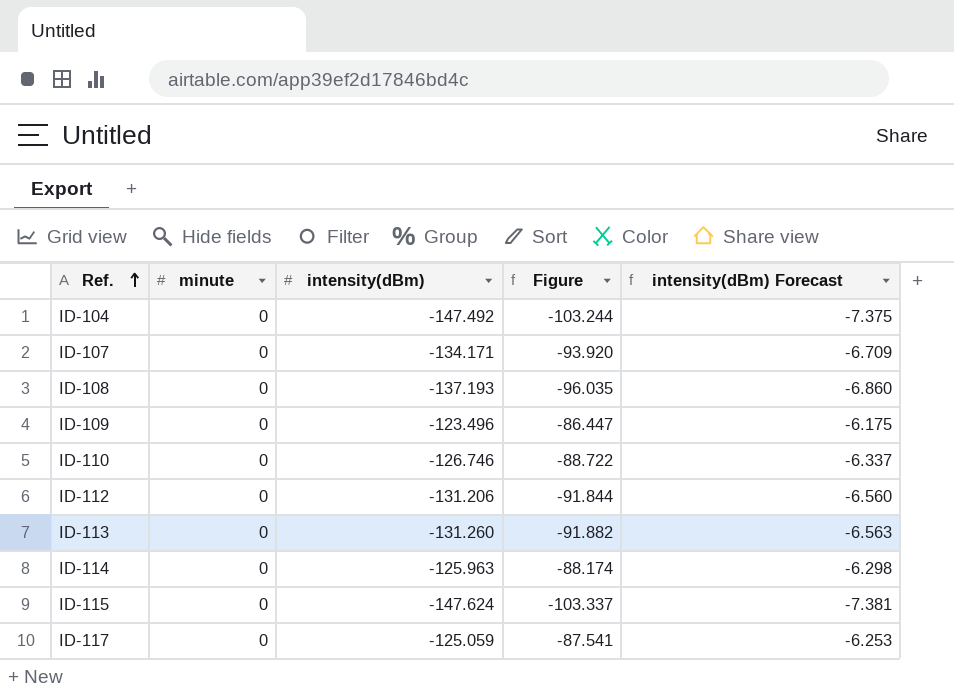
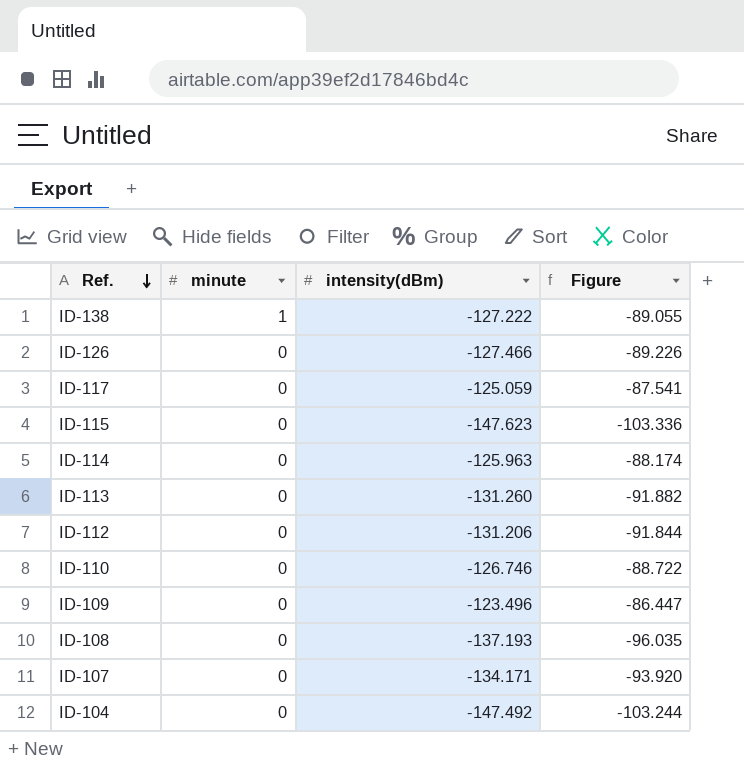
row order: Ref. ascending -> Ref. descending
column intensity(dBm) Forecast | formula: [intensity(dBm)] * 0.05 -> none
row ID-138: none -> 1 | -127.222 | -89.055
row ID-126: none -> 0 | -127.466 | -89.226
ID-115 | intensity(dBm): -147.624 -> -147.623
ID-115 | Figure: -103.337 -> -103.336

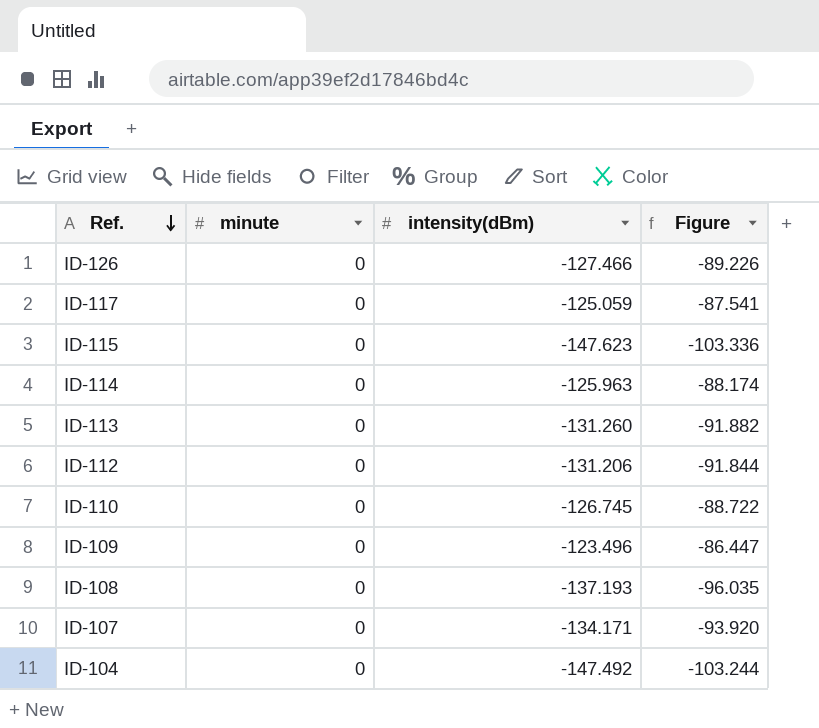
row ID-138: 1 | -127.222 | -89.055 -> none
ID-110 | intensity(dBm): -126.746 -> -126.745

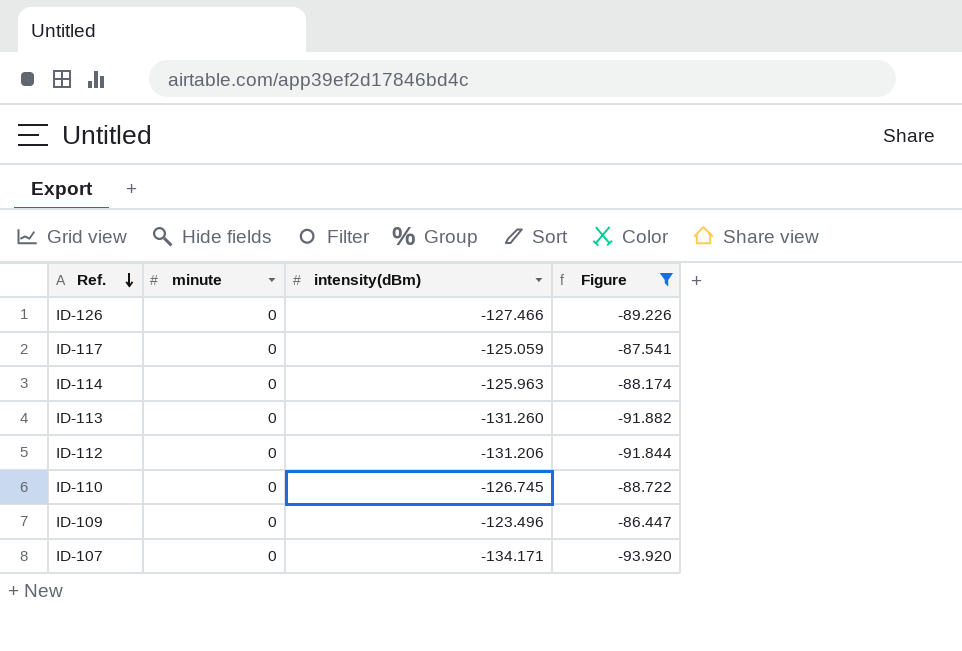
filter: none -> Figure >= -93.920

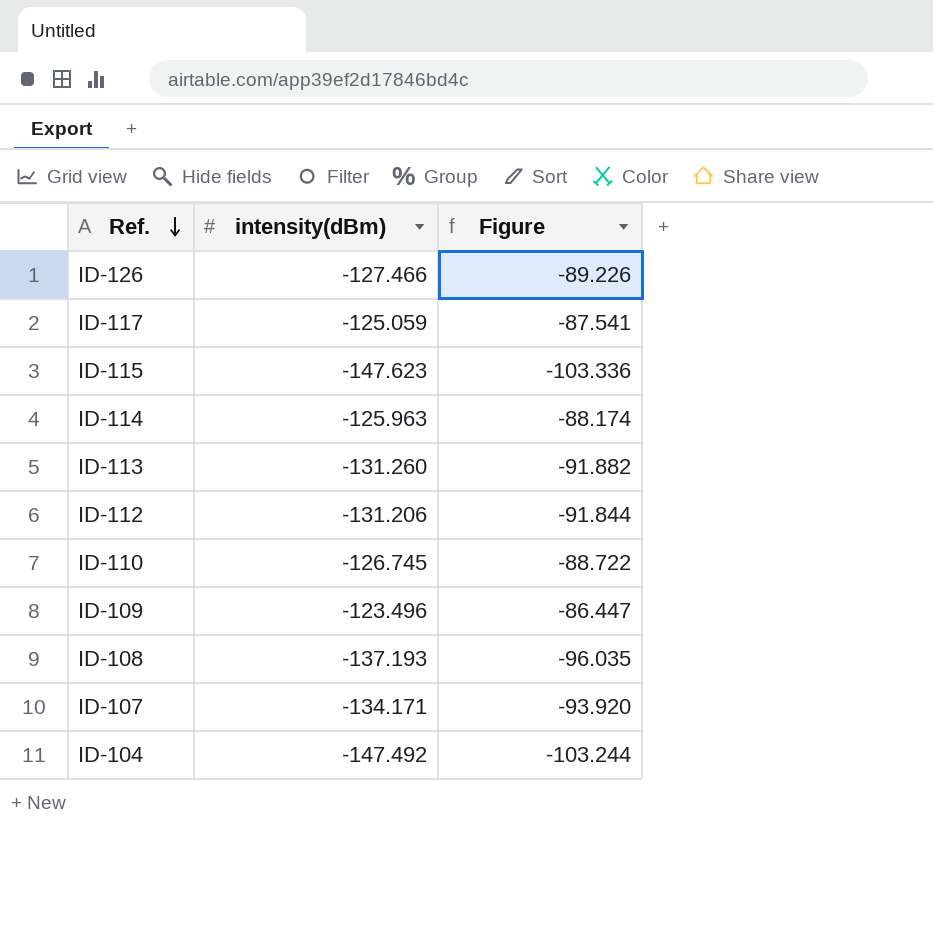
filter: Figure >= -93.920 -> none
column minute | position: 2 -> none

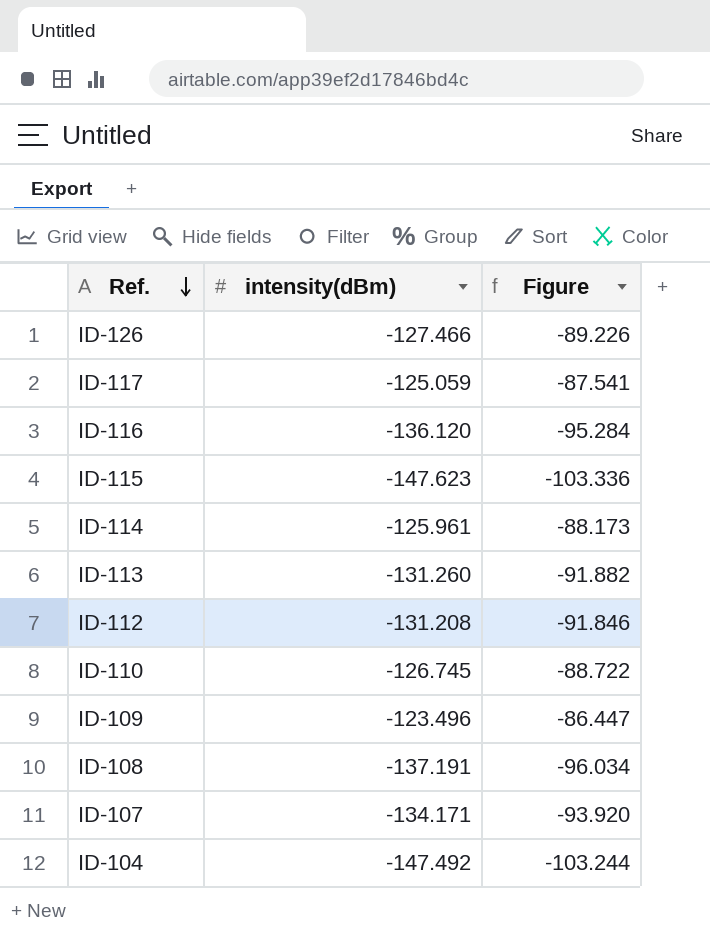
row ID-116: none -> -136.120 | -95.284
ID-114 | intensity(dBm): -125.963 -> -125.961
ID-114 | Figure: -88.174 -> -88.173
ID-112 | intensity(dBm): -131.206 -> -131.208
ID-112 | Figure: -91.844 -> -91.846
ID-108 | intensity(dBm): -137.193 -> -137.191
ID-108 | Figure: -96.035 -> -96.034

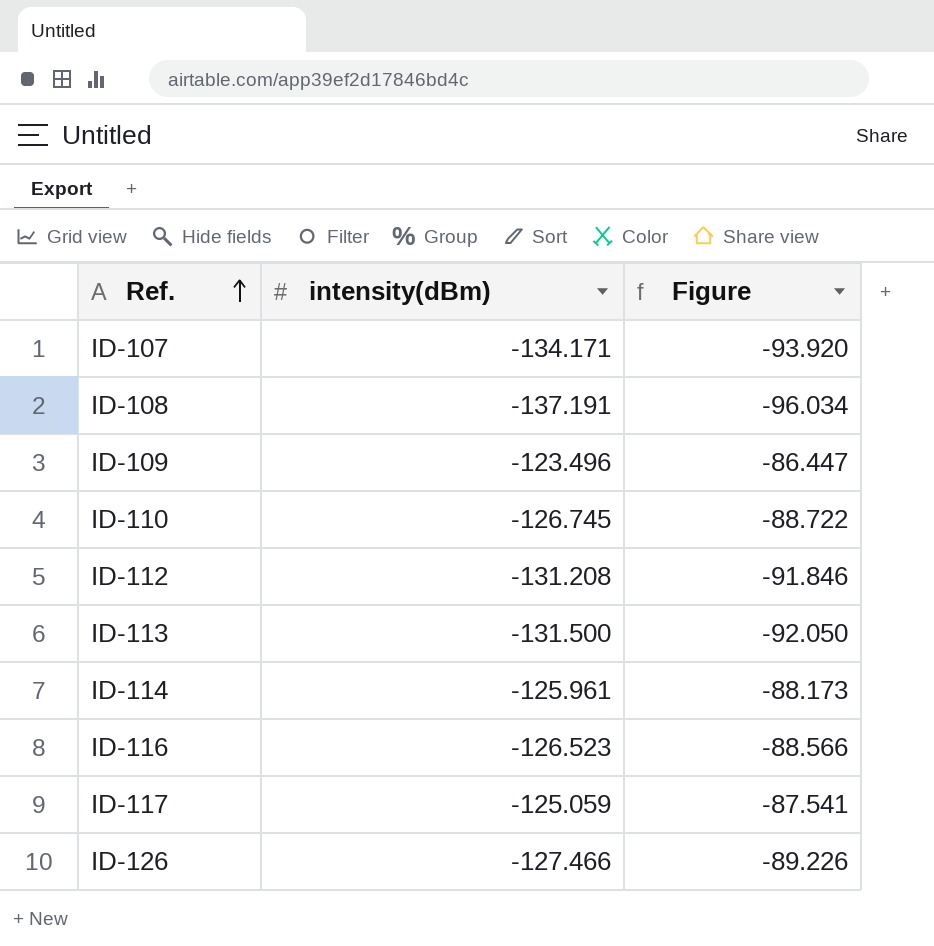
row order: Ref. descending -> Ref. ascending
row ID-115: -147.623 | -103.336 -> none
row ID-104: -147.492 | -103.244 -> none
ID-113 | intensity(dBm): -131.260 -> -131.500
ID-113 | Figure: -91.882 -> -92.050
ID-116 | intensity(dBm): -136.120 -> -126.523
ID-116 | Figure: -95.284 -> -88.566

